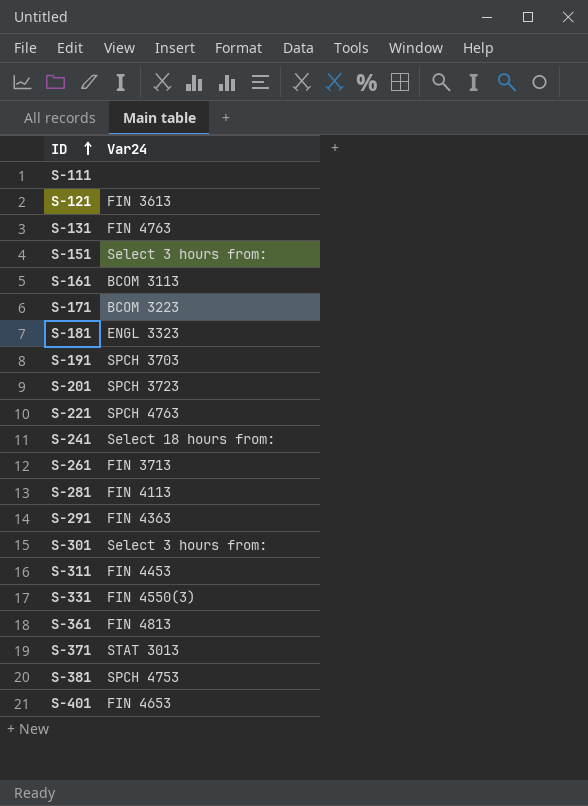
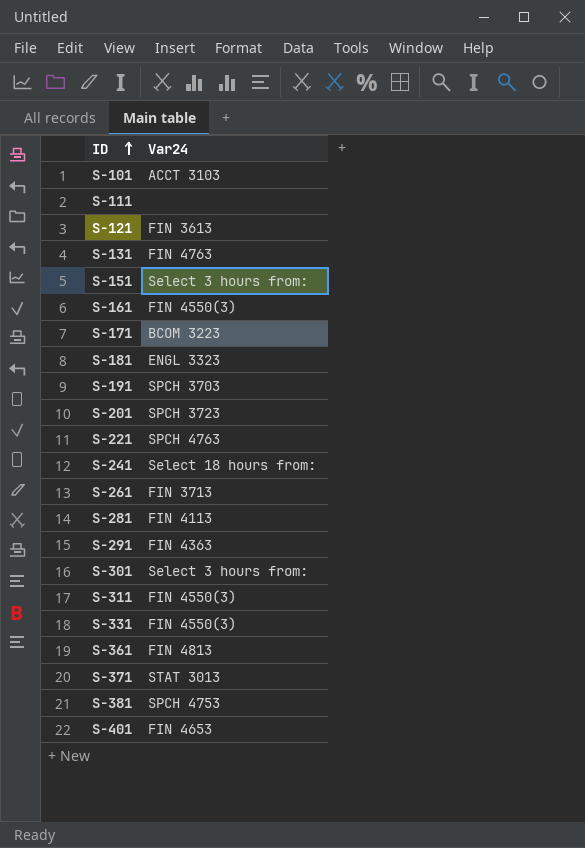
row S-101: none -> ACCT 3103
S-161 | Var24: BCOM 3113 -> FIN 4550(3)
S-311 | Var24: FIN 4453 -> FIN 4550(3)

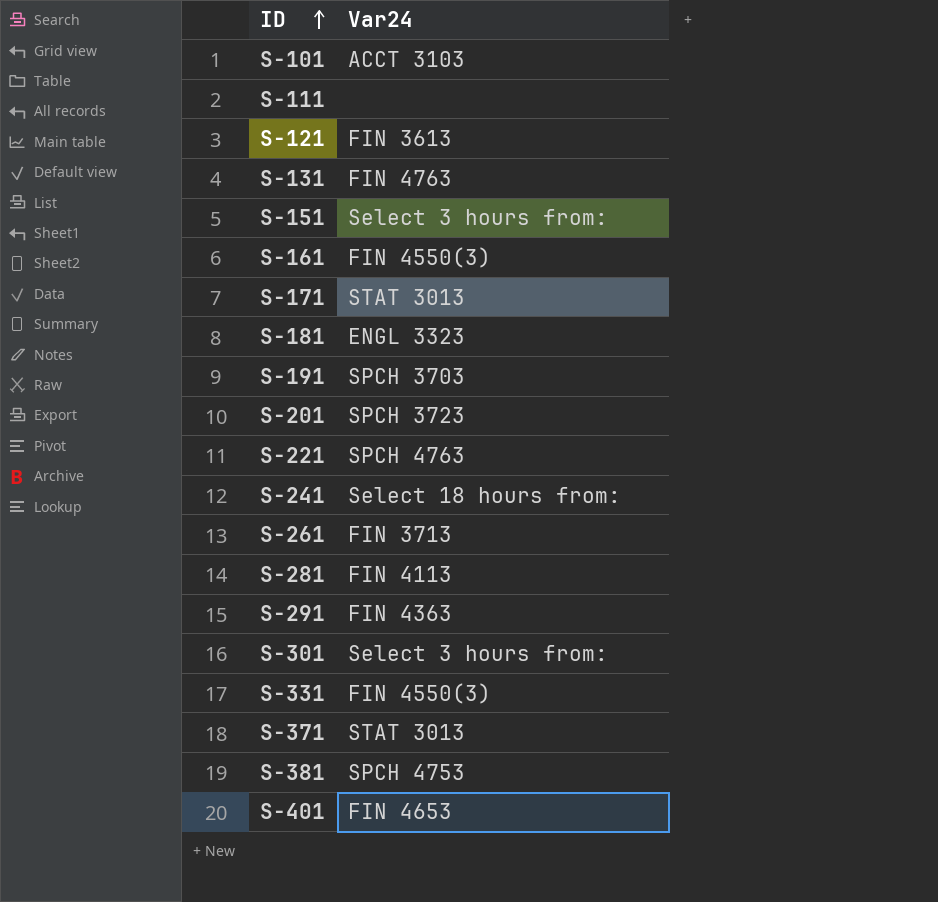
row S-311: FIN 4550(3) -> none
row S-361: FIN 4813 -> none
S-171 | Var24: BCOM 3223 -> STAT 3013

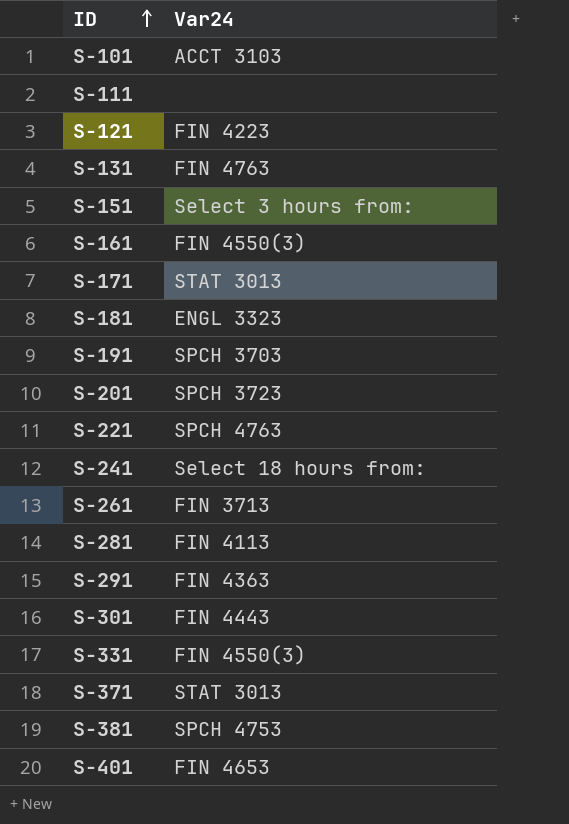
S-121 | Var24: FIN 3613 -> FIN 4223
S-301 | Var24: Select 3 hours from: -> FIN 4443

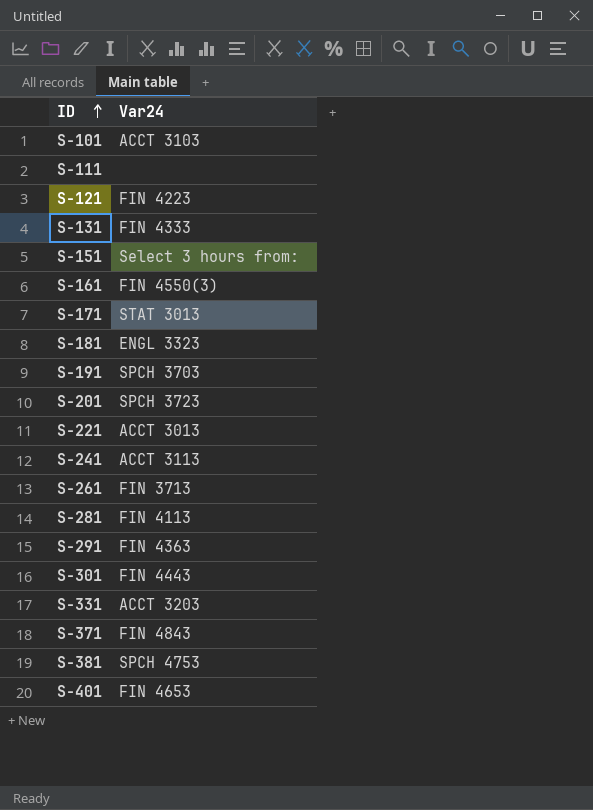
S-131 | Var24: FIN 4763 -> FIN 4333
S-221 | Var24: SPCH 4763 -> ACCT 3013
S-241 | Var24: Select 18 hours from: -> ACCT 3113
S-331 | Var24: FIN 4550(3) -> ACCT 3203
S-371 | Var24: STAT 3013 -> FIN 4843

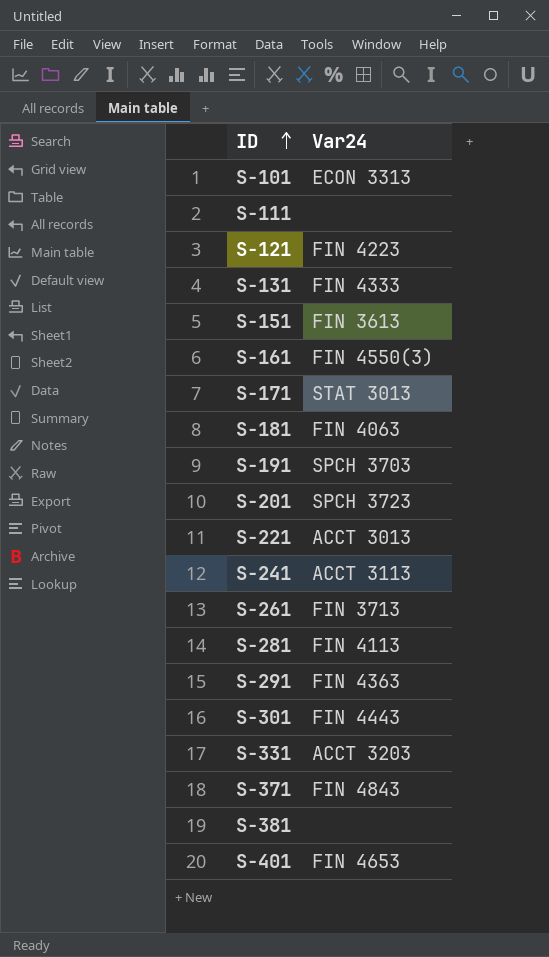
S-101 | Var24: ACCT 3103 -> ECON 3313
S-151 | Var24: Select 3 hours from: -> FIN 3613
S-181 | Var24: ENGL 3323 -> FIN 4063
S-381 | Var24: SPCH 4753 -> none

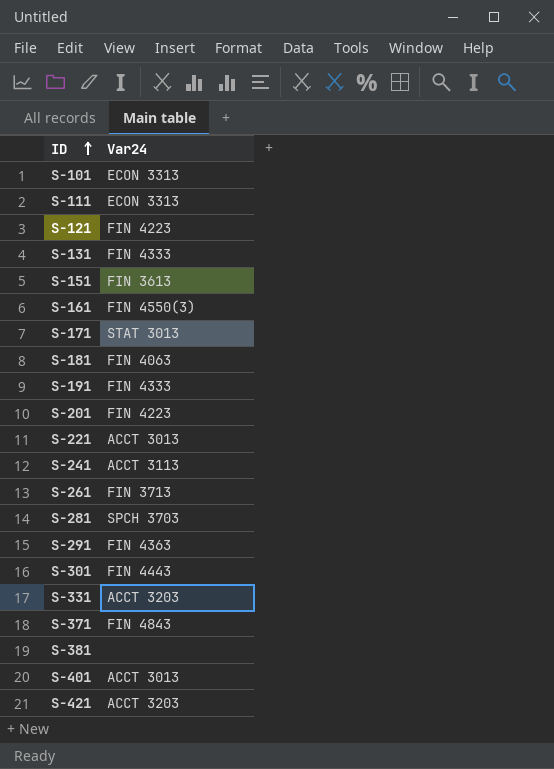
S-111 | Var24: none -> ECON 3313
S-191 | Var24: SPCH 3703 -> FIN 4333
S-201 | Var24: SPCH 3723 -> FIN 4223
S-281 | Var24: FIN 4113 -> SPCH 3703
S-401 | Var24: FIN 4653 -> ACCT 3013
row S-421: none -> ACCT 3203

